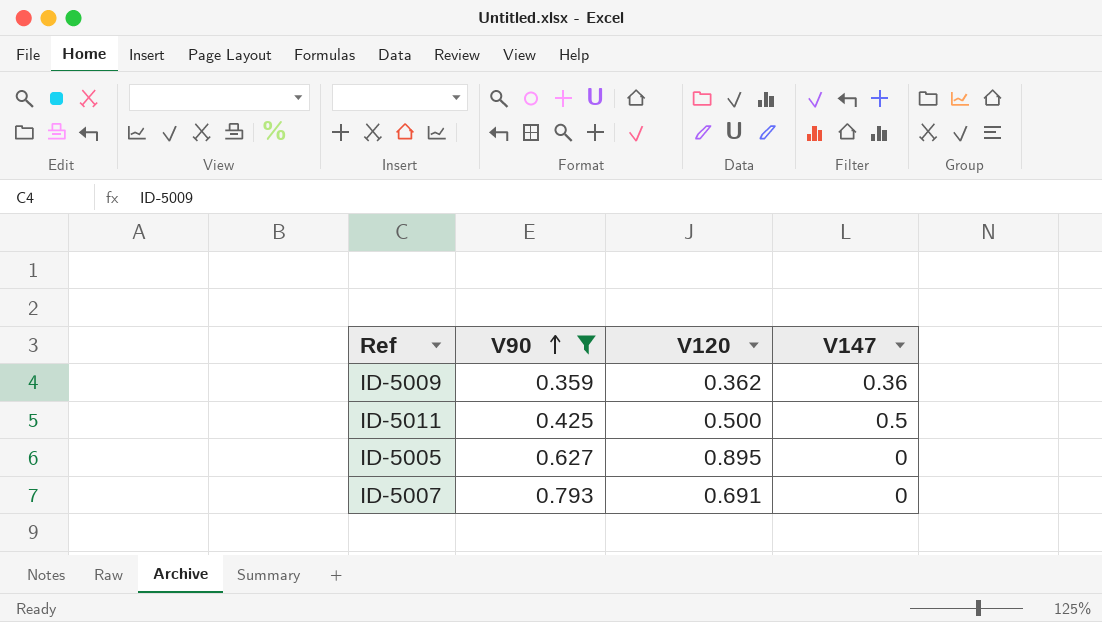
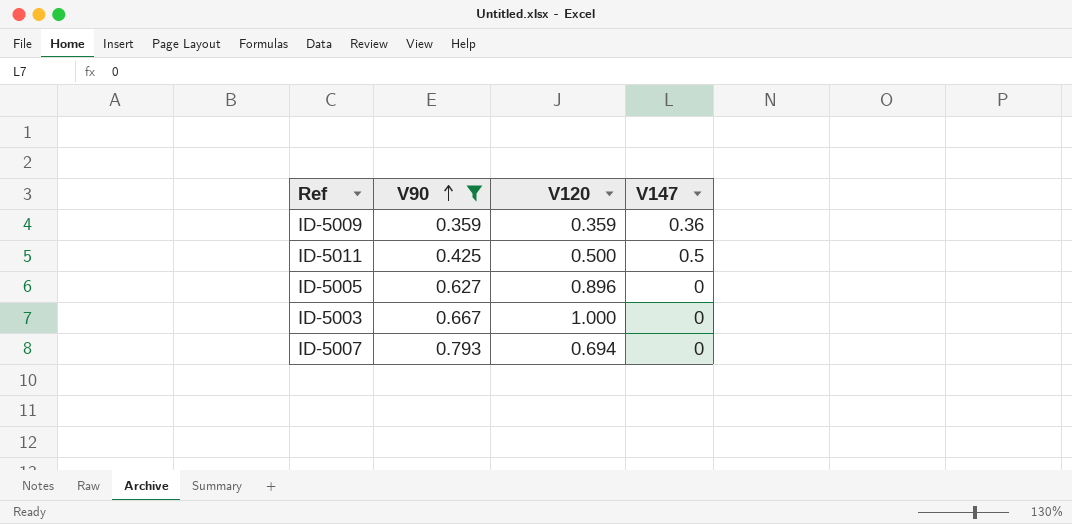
ID-5009 | V120: 0.362 -> 0.359
ID-5005 | V120: 0.895 -> 0.896
row ID-5003: none -> 0.667 | 1.000 | 0
ID-5007 | V120: 0.691 -> 0.694

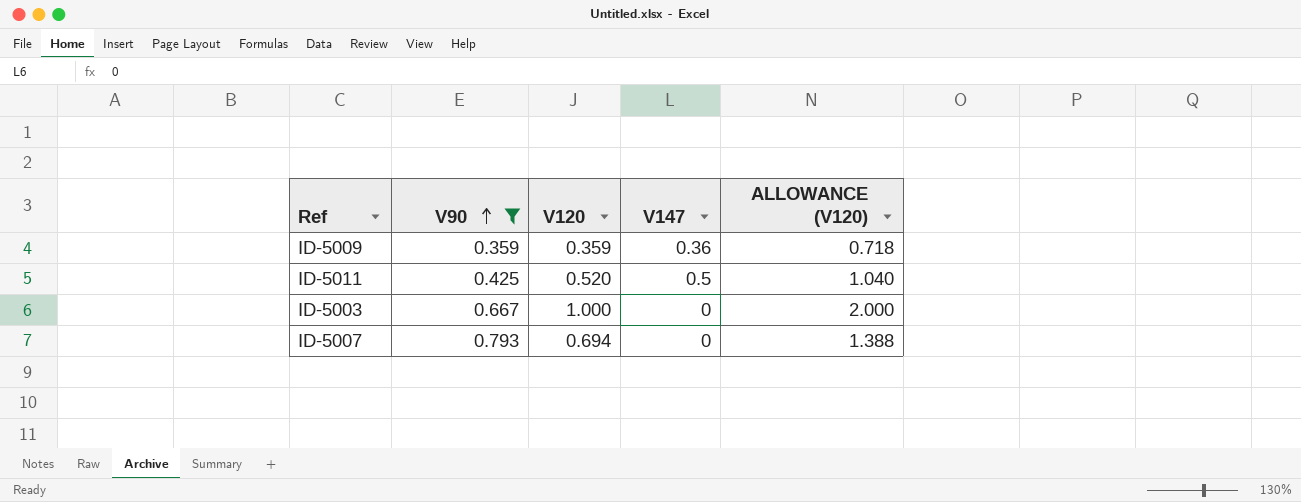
column ALLOWANCE (V120) | formula: none -> [V120] * 2
row ID-5005: 0.627 | 0.896 | 0 -> none
ID-5011 | V120: 0.500 -> 0.520

